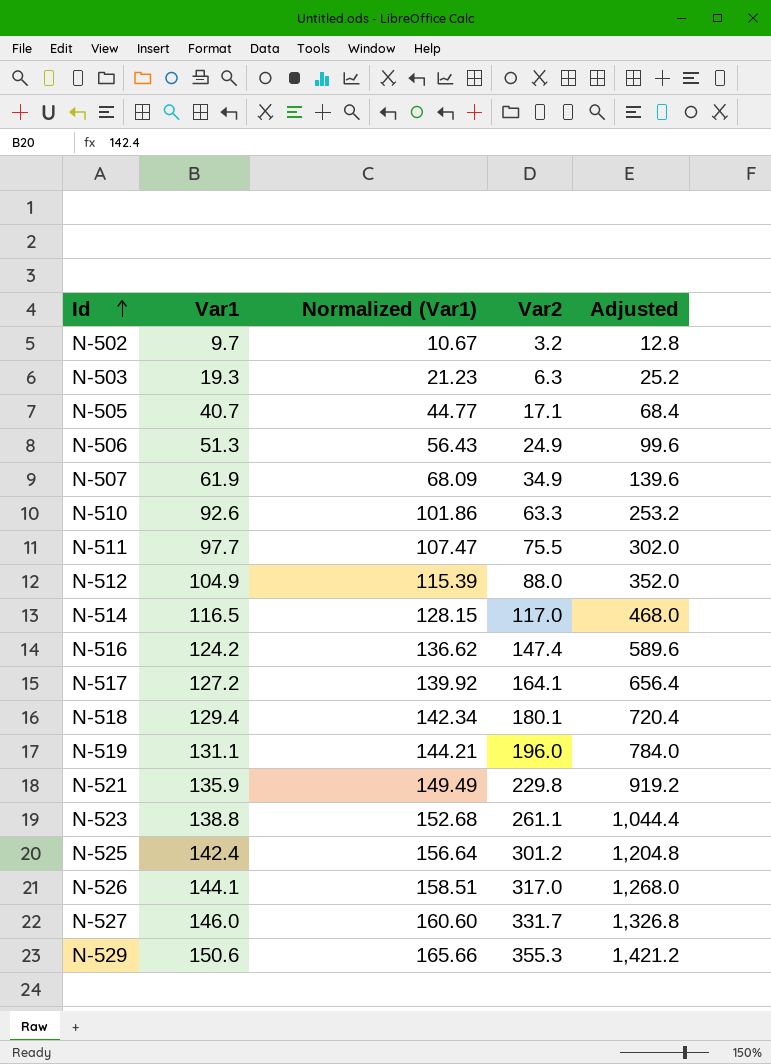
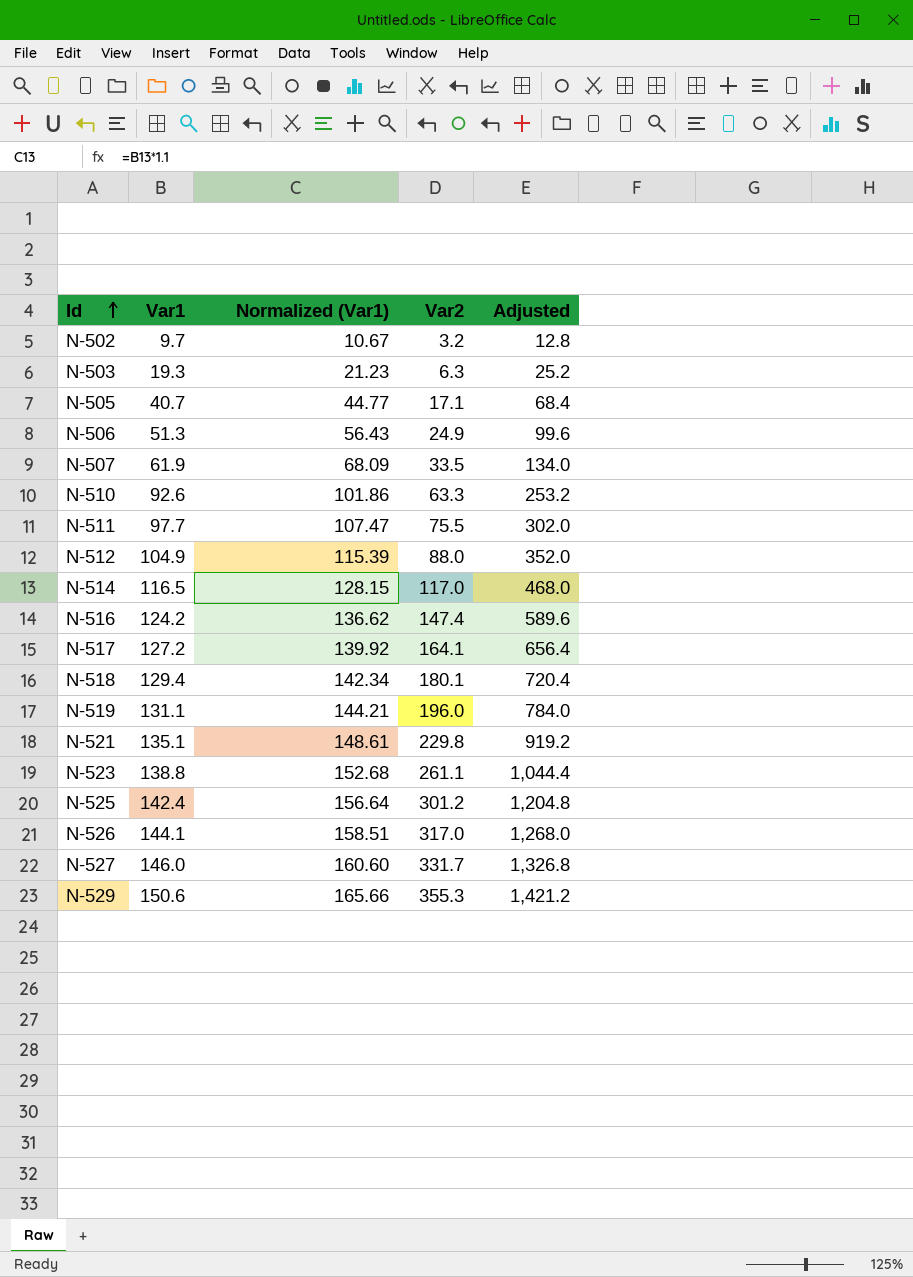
N-507 | Var2: 34.9 -> 33.5
N-507 | Adjusted: 139.6 -> 134.0
N-521 | Var1: 135.9 -> 135.1
N-521 | Normalized (Var1): 149.49 -> 148.61

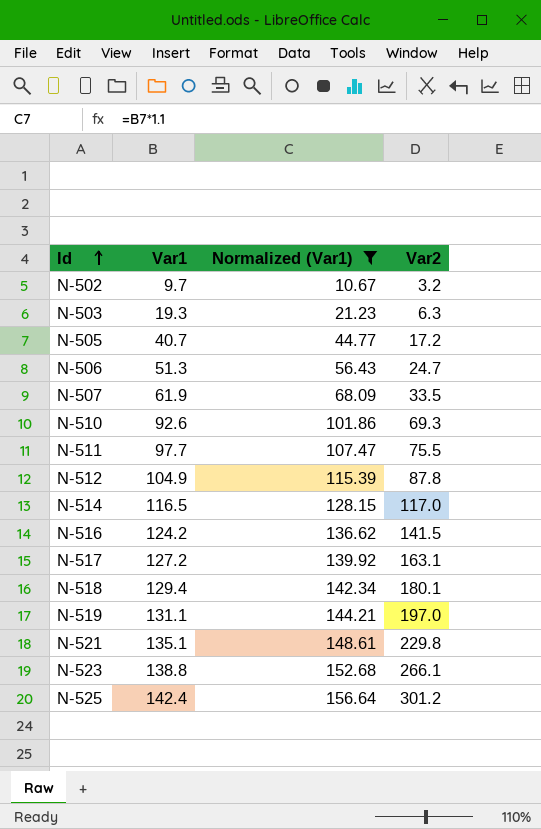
filter: none -> Normalized (Var1) <= 156.64
column Adjusted | formula: [Var2] * 4 -> none
N-505 | Var2: 17.1 -> 17.2
N-506 | Var2: 24.9 -> 24.7
N-510 | Var2: 63.3 -> 69.3
N-512 | Var2: 88.0 -> 87.8
N-516 | Var2: 147.4 -> 141.5
N-517 | Var2: 164.1 -> 163.1
N-519 | Var2: 196.0 -> 197.0
N-523 | Var2: 261.1 -> 266.1

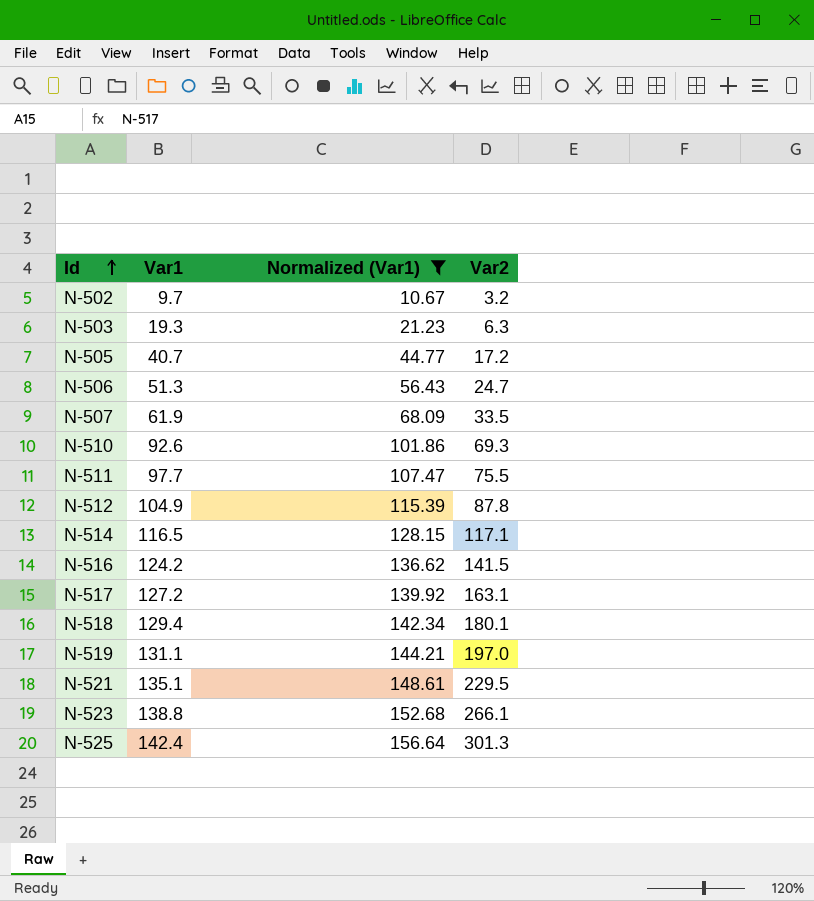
N-514 | Var2: 117.0 -> 117.1
N-521 | Var2: 229.8 -> 229.5
N-525 | Var2: 301.2 -> 301.3

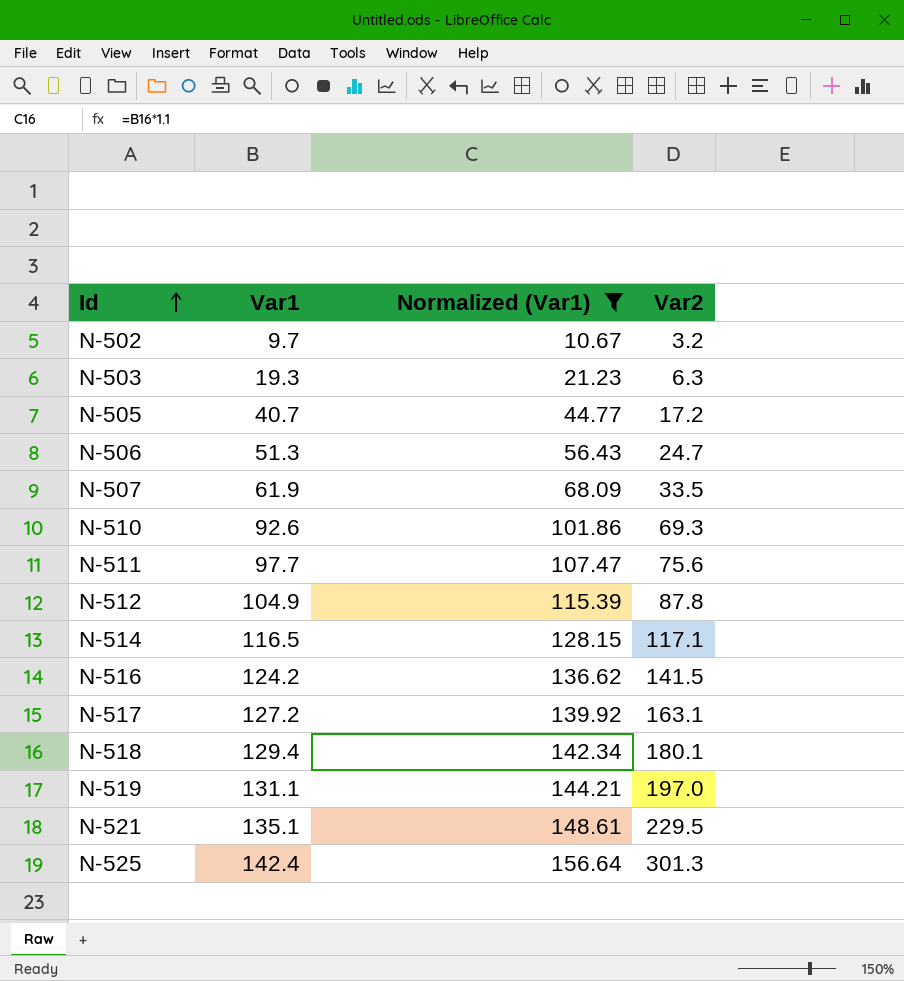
row N-523: 138.8 | 152.68 | 266.1 -> none
N-511 | Var2: 75.5 -> 75.6

